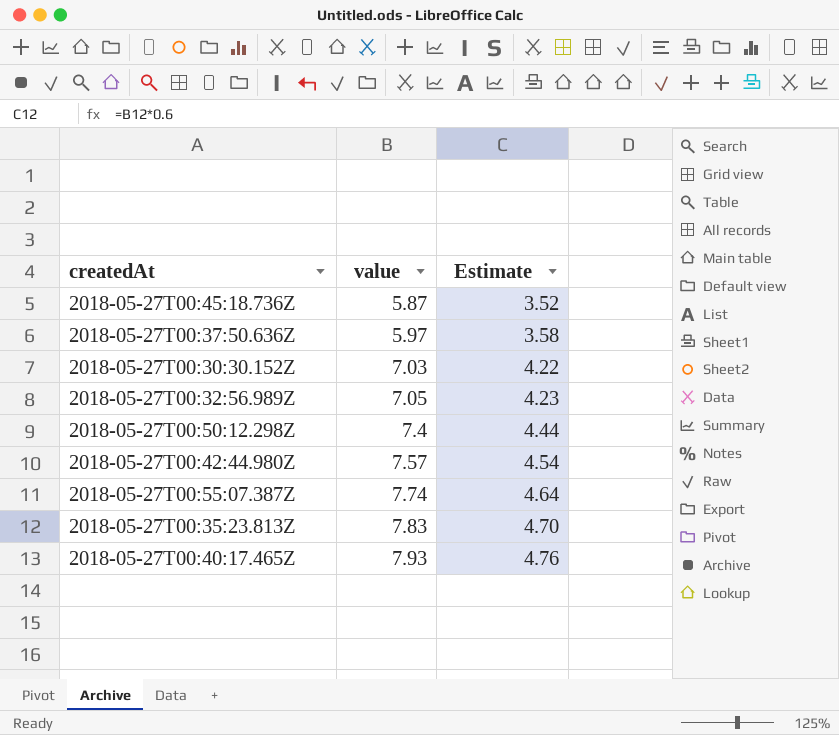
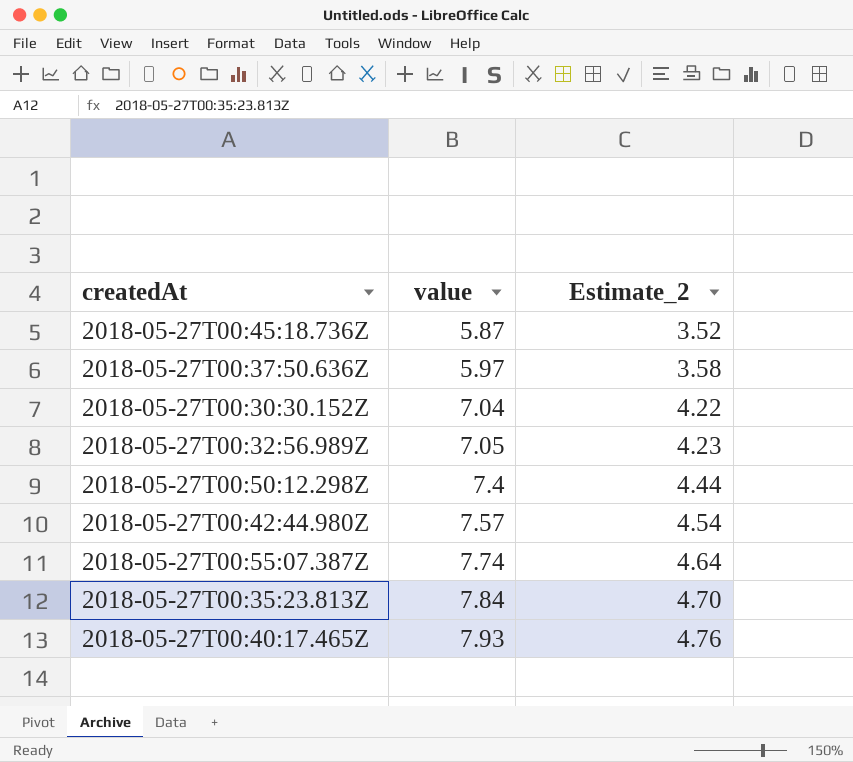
column name: Estimate -> Estimate_2
2018-05-27T00:30:30.152Z | value: 7.03 -> 7.04
2018-05-27T00:35:23.813Z | value: 7.83 -> 7.84

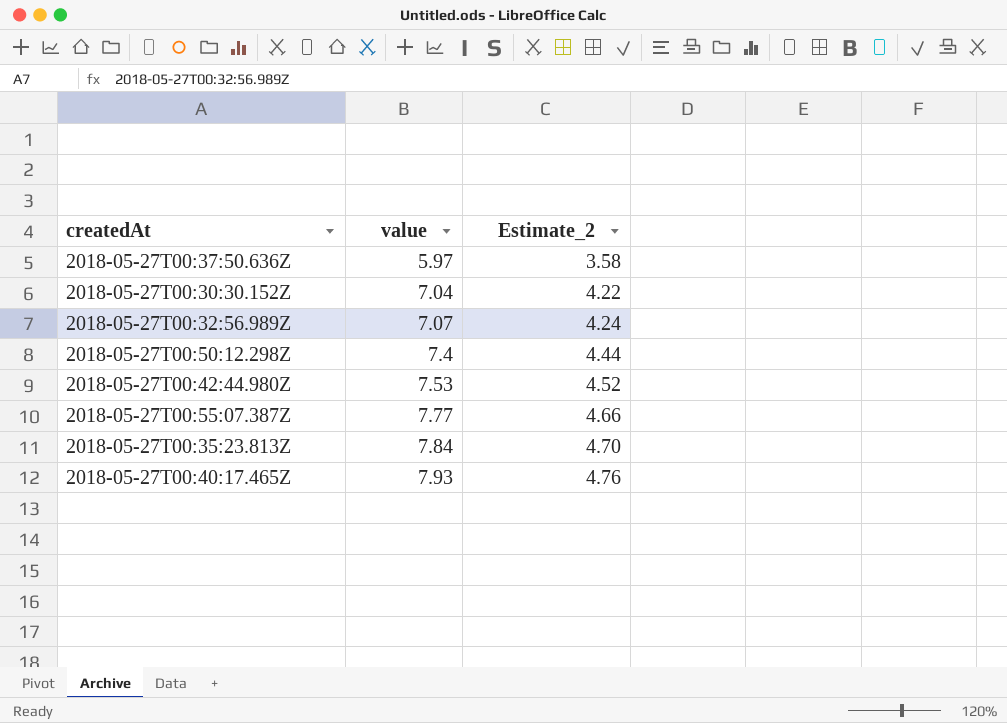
row 2018-05-27T00:45:18.736Z: 5.87 | 3.52 -> none
2018-05-27T00:32:56.989Z | value: 7.05 -> 7.07
2018-05-27T00:32:56.989Z | Estimate_2: 4.23 -> 4.24
2018-05-27T00:42:44.980Z | value: 7.57 -> 7.53
2018-05-27T00:42:44.980Z | Estimate_2: 4.54 -> 4.52
2018-05-27T00:55:07.387Z | value: 7.74 -> 7.77
2018-05-27T00:55:07.387Z | Estimate_2: 4.64 -> 4.66

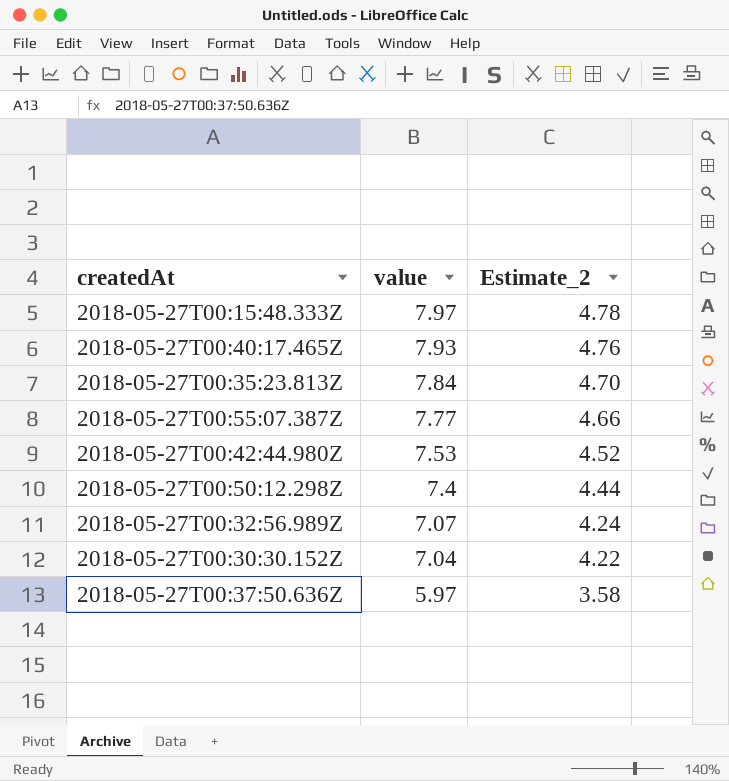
row order: value ascending -> value descending
row 2018-05-27T00:15:48.333Z: none -> 7.97 | 4.78

